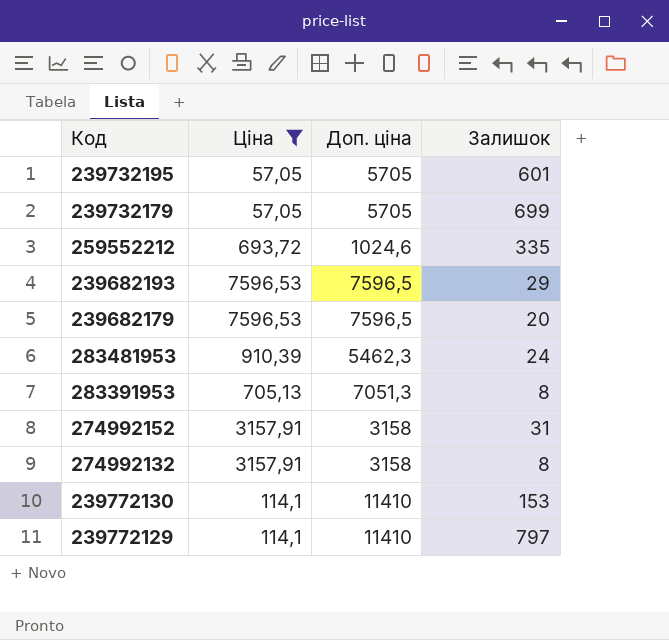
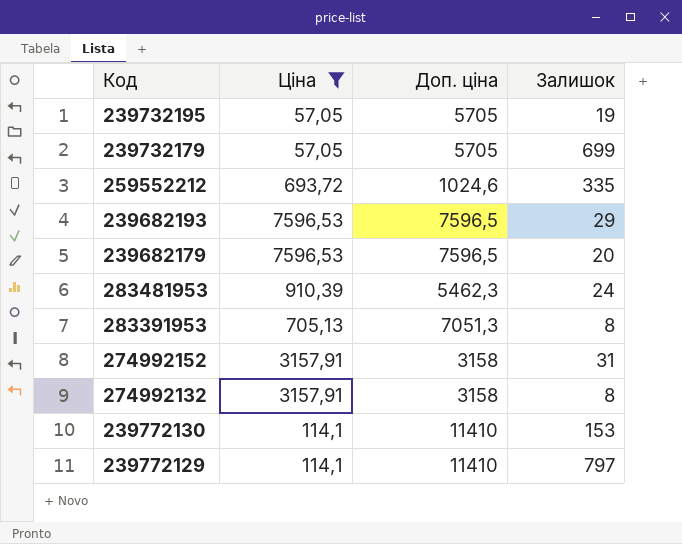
239732195 | Залишок: 601 -> 19

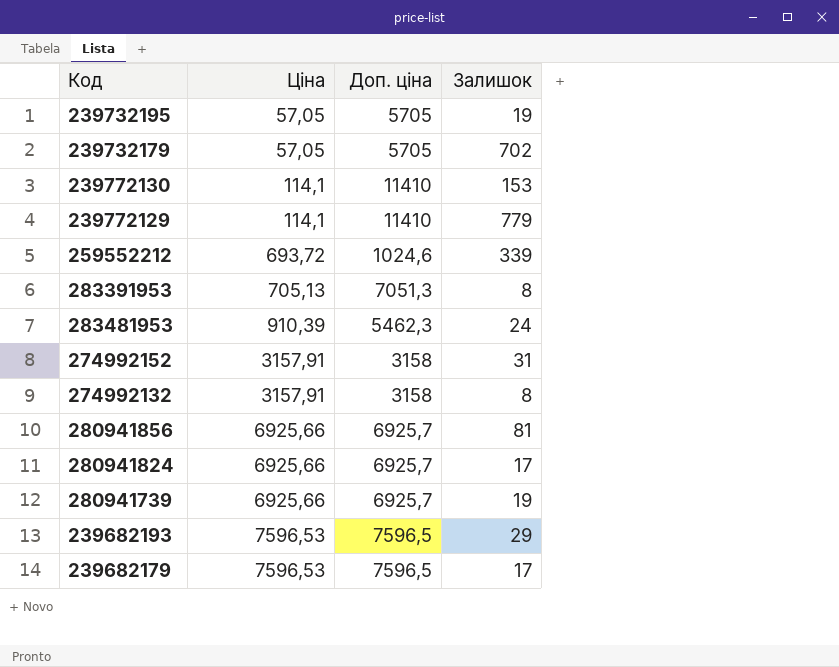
filter: Ціна != 6925,66 -> none
row order: none -> Ціна ascending
239732179 | Залишок: 699 -> 702
239772129 | Залишок: 797 -> 779
259552212 | Залишок: 335 -> 339
239682179 | Залишок: 20 -> 17

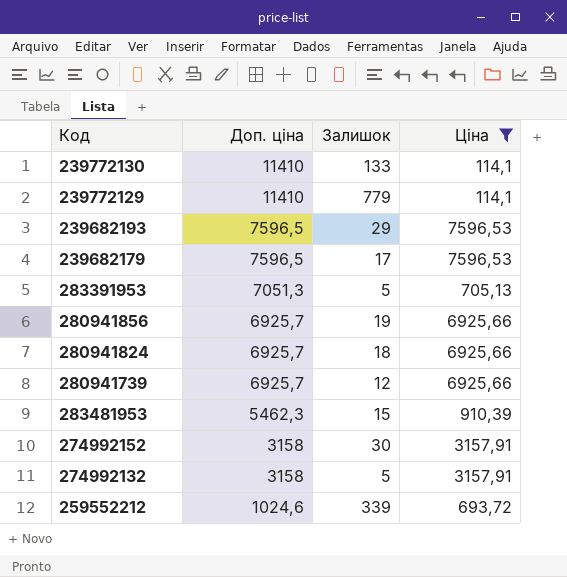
filter: none -> Ціна != 57,05
row order: Ціна ascending -> Доп. ціна descending
column Ціна | position: 2 -> 4
239772130 | Залишок: 153 -> 133
283391953 | Залишок: 8 -> 5
280941856 | Залишок: 81 -> 19
280941824 | Залишок: 17 -> 18
280941739 | Залишок: 19 -> 12
283481953 | Залишок: 24 -> 15
274992152 | Залишок: 31 -> 30
274992132 | Залишок: 8 -> 5

